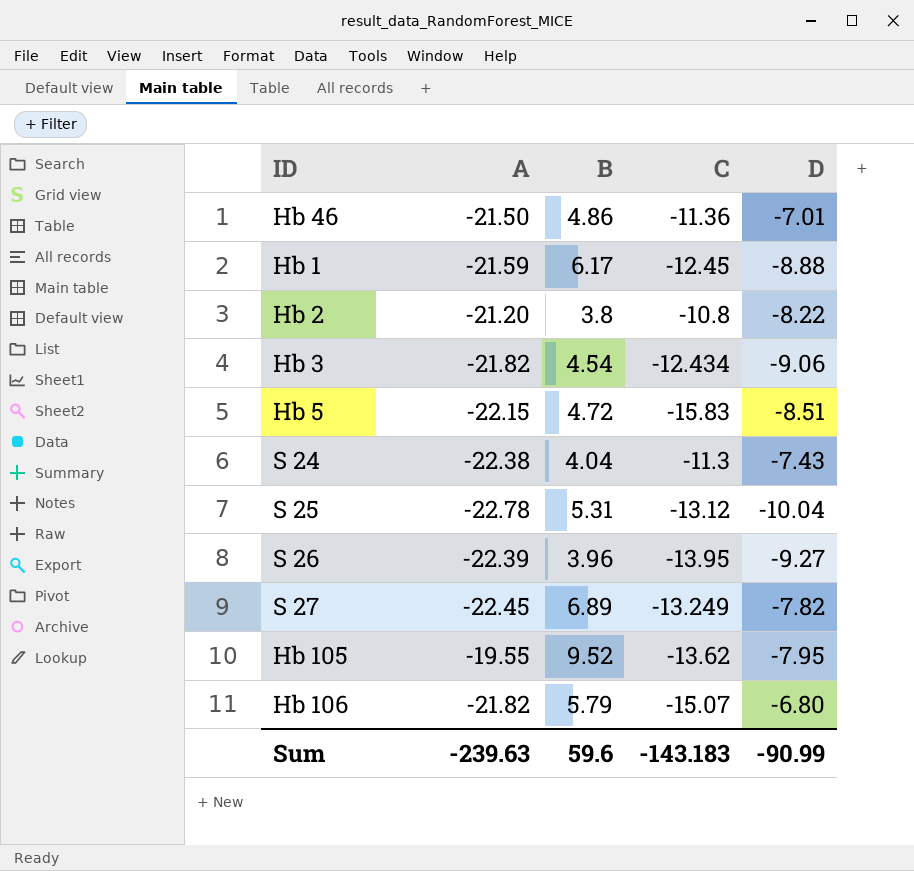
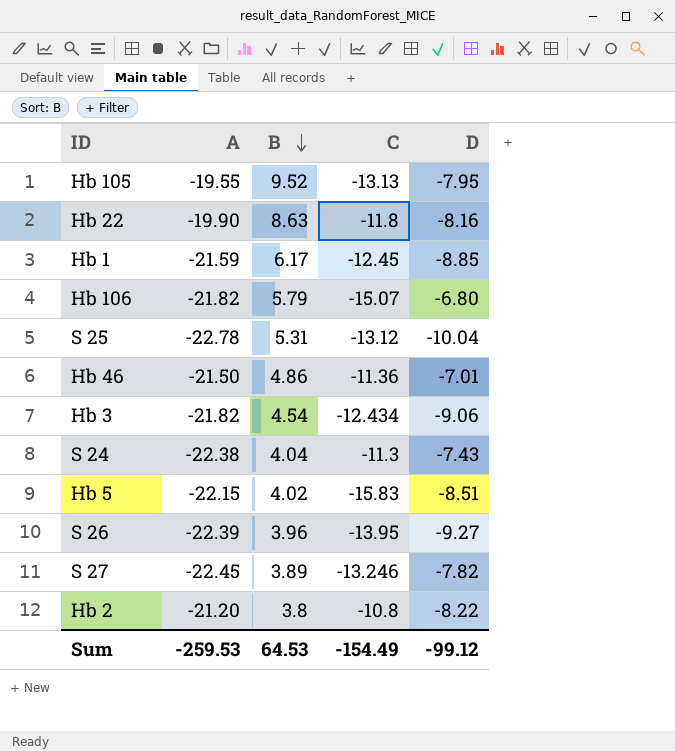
row order: none -> B descending
Hb 105 | C: -13.62 -> -13.13
row Hb 22: none -> -19.90 | 8.63 | -11.8 | -8.16
Hb 1 | D: -8.88 -> -8.85
Hb 5 | B: 4.72 -> 4.02
S 27 | B: 6.89 -> 3.89
S 27 | C: -13.249 -> -13.246
Sum | A: -239.63 -> -259.53
Sum | B: 59.6 -> 64.53
Sum | C: -143.183 -> -154.49
Sum | D: -90.99 -> -99.12

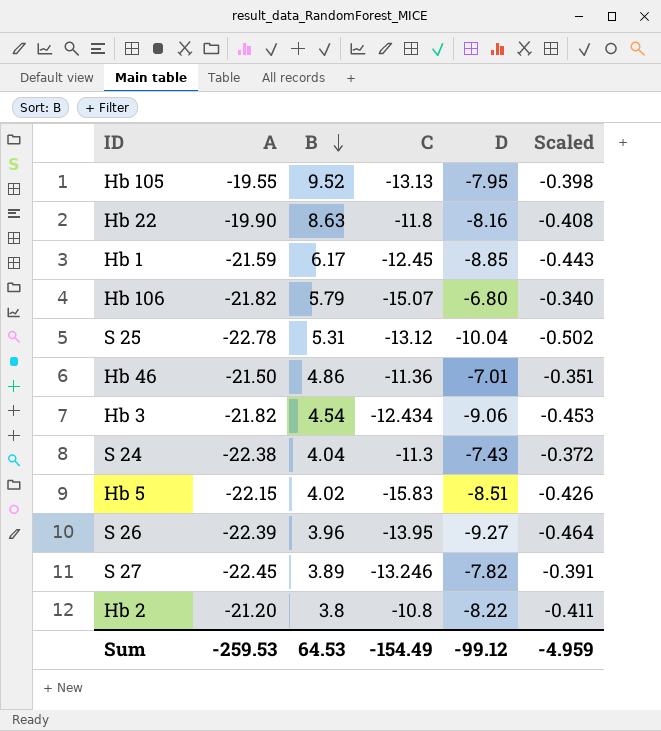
column Scaled | formula: none -> [D] * 0.05

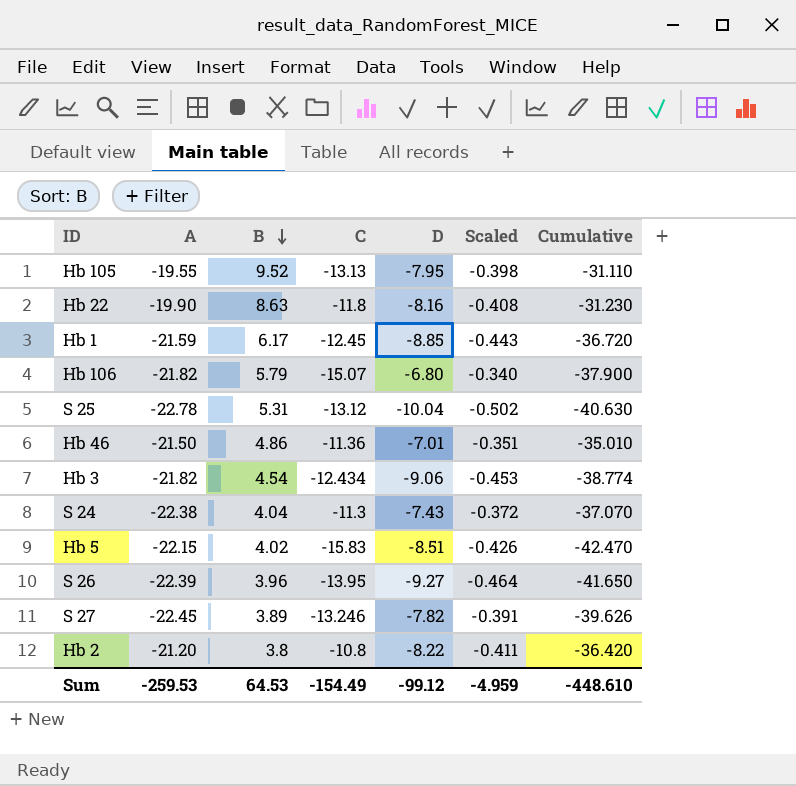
column Cumulative | formula: none -> [A] + [B] + [C] + [D]

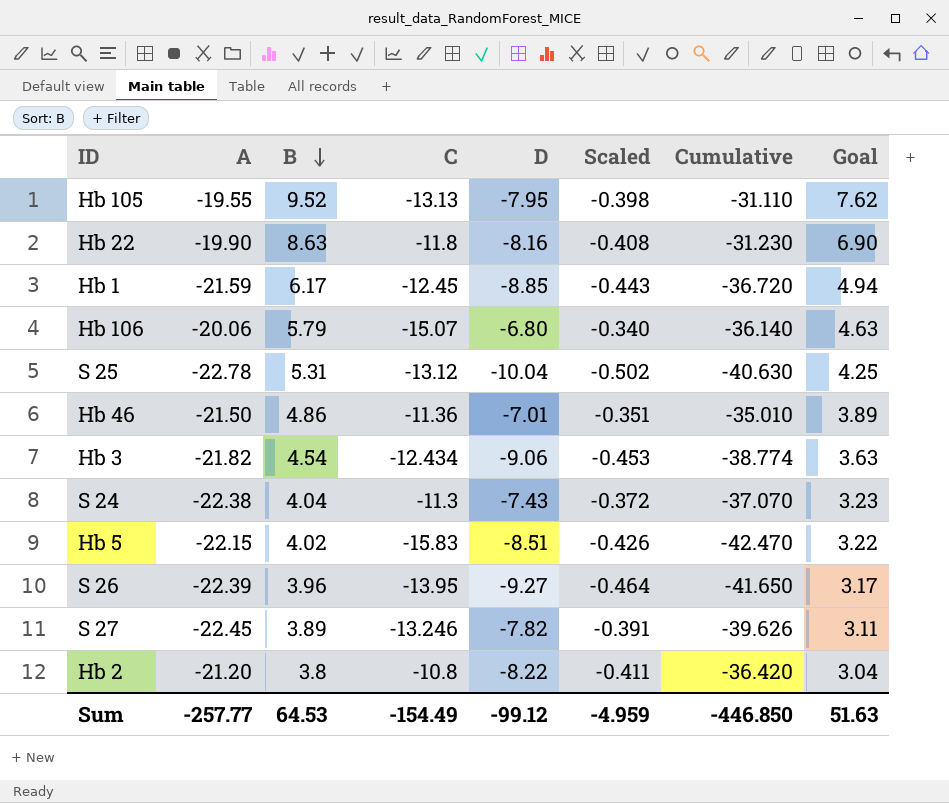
column Goal | formula: none -> [B] * 0.8
Hb 106 | A: -21.82 -> -20.06
Hb 106 | Cumulative: -37.900 -> -36.140
Sum | A: -259.53 -> -257.77
Sum | Cumulative: -448.610 -> -446.850

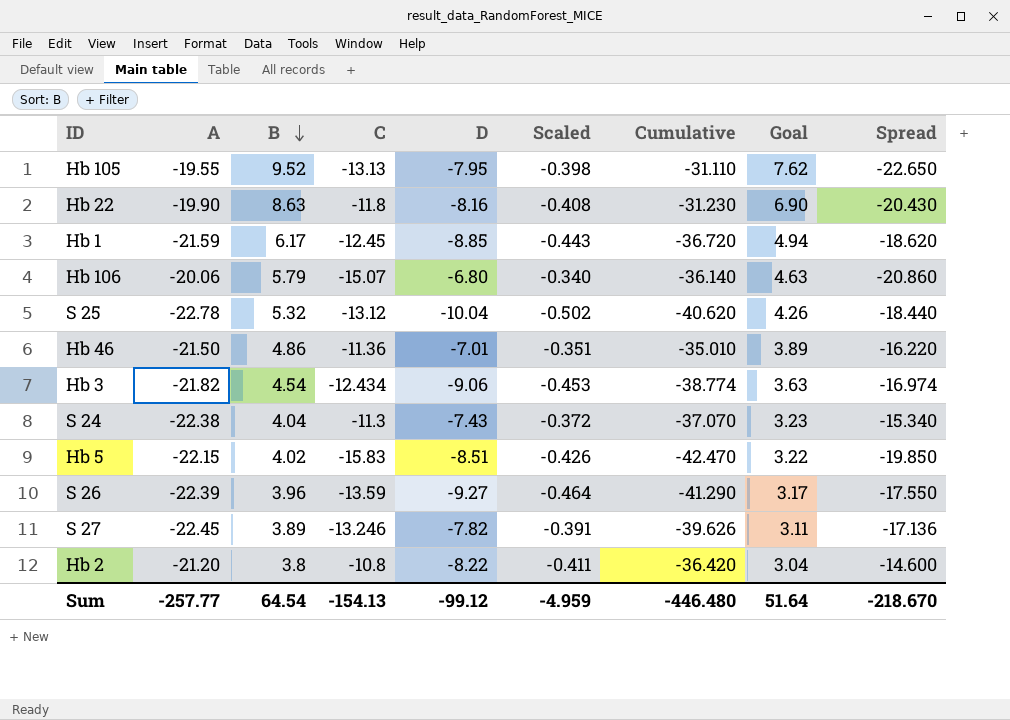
column Spread | formula: none -> [C] - [B]
S 25 | B: 5.31 -> 5.32
S 25 | Cumulative: -40.630 -> -40.620
S 25 | Goal: 4.25 -> 4.26
S 26 | C: -13.95 -> -13.59
S 26 | Cumulative: -41.650 -> -41.290
Sum | B: 64.53 -> 64.54
Sum | C: -154.49 -> -154.13
Sum | Cumulative: -446.850 -> -446.480
Sum | Goal: 51.63 -> 51.64

